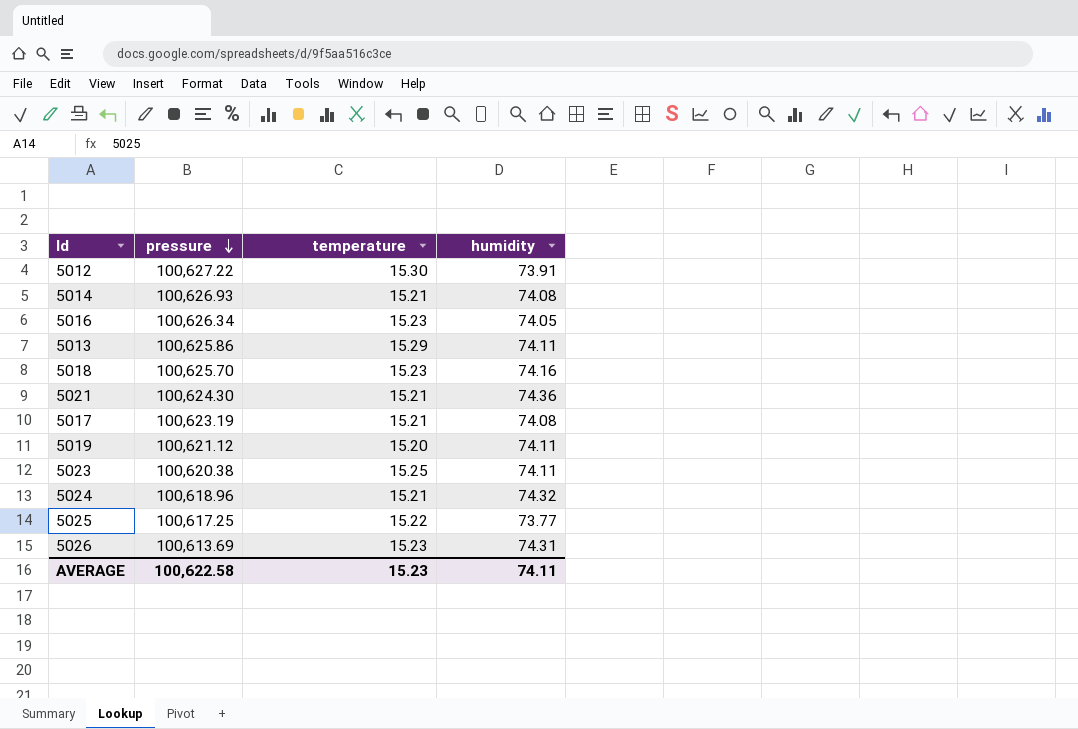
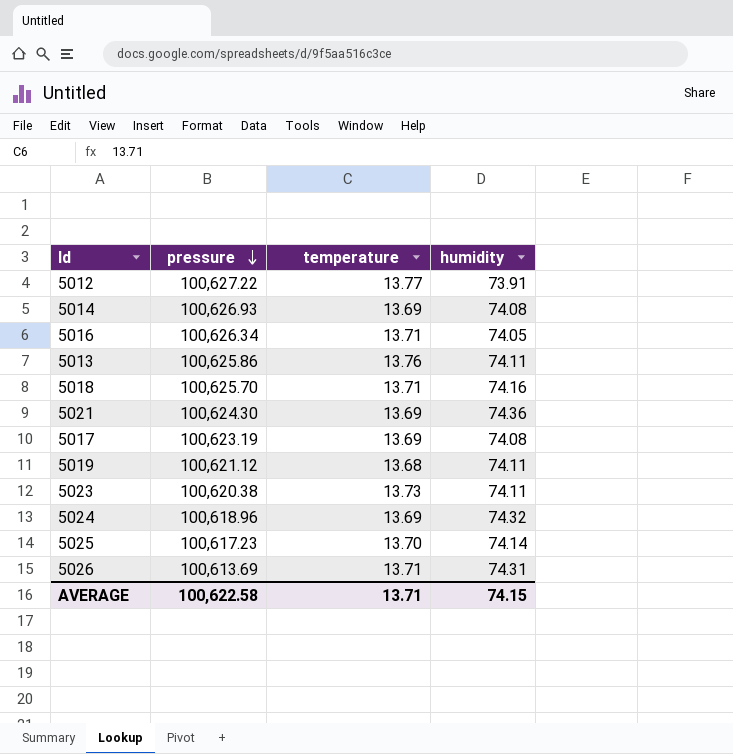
5012 | temperature: 15.30 -> 13.77
5014 | temperature: 15.21 -> 13.69
5016 | temperature: 15.23 -> 13.71
5013 | temperature: 15.29 -> 13.76
5018 | temperature: 15.23 -> 13.71
5021 | temperature: 15.21 -> 13.69
5017 | temperature: 15.21 -> 13.69
5019 | temperature: 15.20 -> 13.68
5023 | temperature: 15.25 -> 13.73
5024 | temperature: 15.21 -> 13.69
5025 | pressure: 100,617.25 -> 100,617.23
5025 | temperature: 15.22 -> 13.70
5025 | humidity: 73.77 -> 74.14
5026 | temperature: 15.23 -> 13.71
AVERAGE | temperature: 15.23 -> 13.71
AVERAGE | humidity: 74.11 -> 74.15

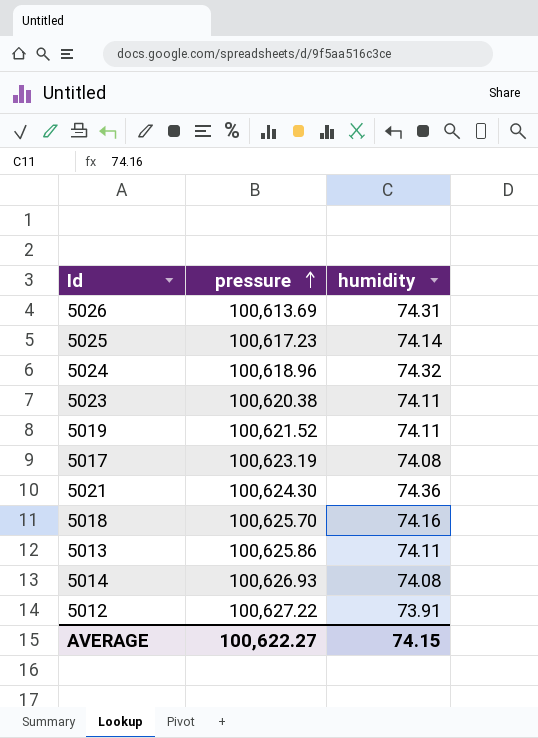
row order: pressure descending -> pressure ascending
column temperature | position: 3 -> none
row 5016: 100,626.34 | 13.71 | 74.05 -> none
5019 | pressure: 100,621.12 -> 100,621.52
AVERAGE | pressure: 100,622.58 -> 100,622.27

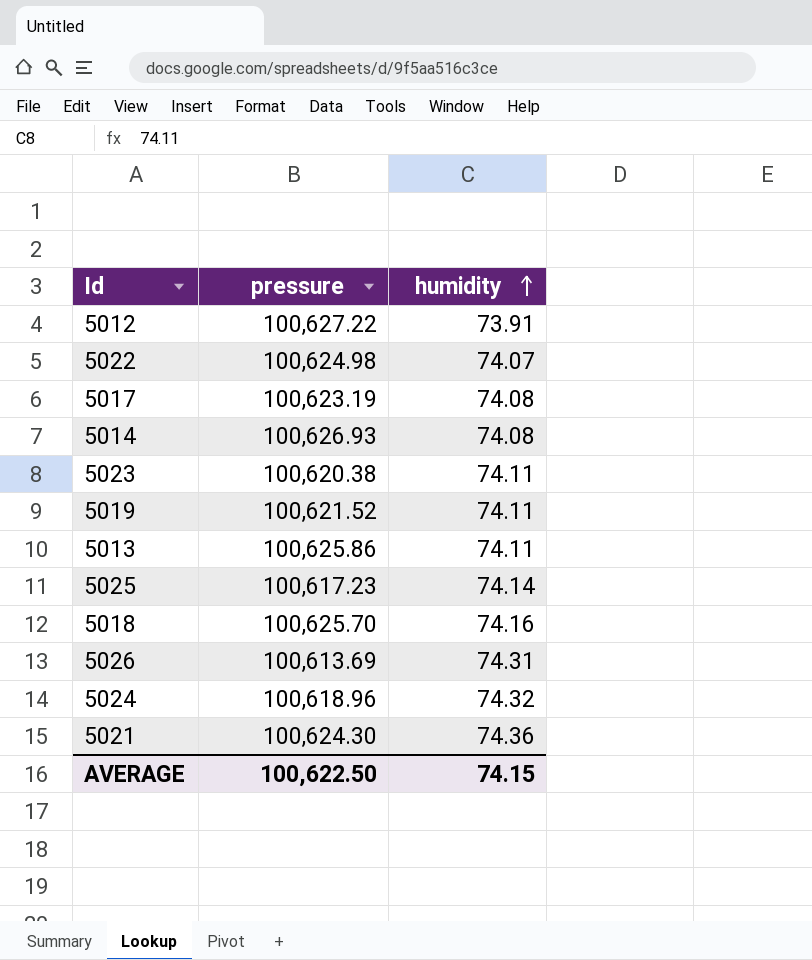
row order: pressure ascending -> humidity ascending
row 5022: none -> 100,624.98 | 74.07
AVERAGE | pressure: 100,622.27 -> 100,622.50

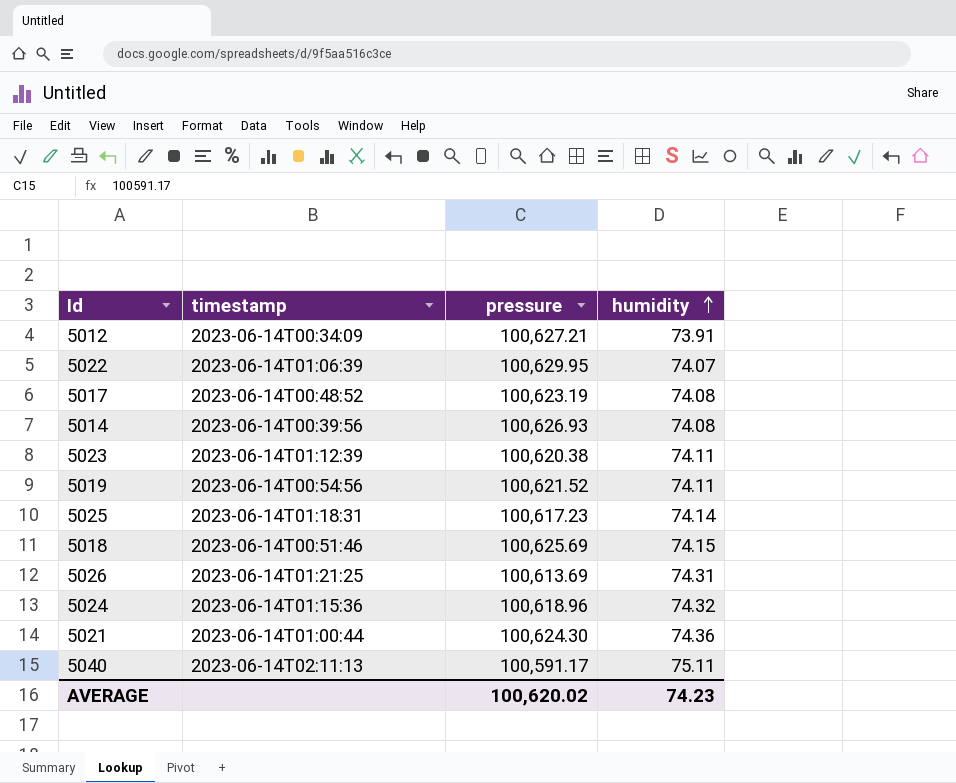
column timestamp | position: none -> 2
row 5013: 100,625.86 | 74.11 -> none
5012 | pressure: 100,627.22 -> 100,627.21
5022 | pressure: 100,624.98 -> 100,629.95
5018 | pressure: 100,625.70 -> 100,625.69
5018 | humidity: 74.16 -> 74.15
row 5040: none -> 2023-06-14T02:11:13 | 100,591.17 | 75.11
AVERAGE | pressure: 100,622.50 -> 100,620.02
AVERAGE | humidity: 74.15 -> 74.23

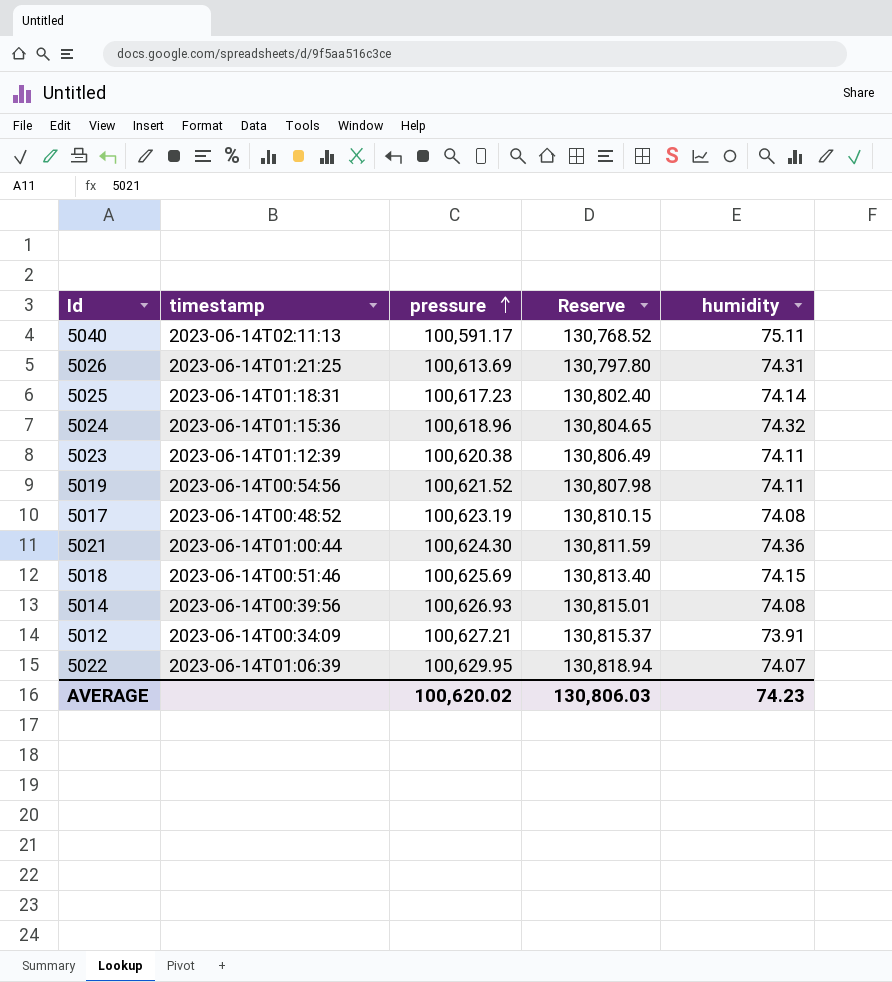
row order: humidity ascending -> pressure ascending
column Reserve | formula: none -> [pressure] * 1.3

